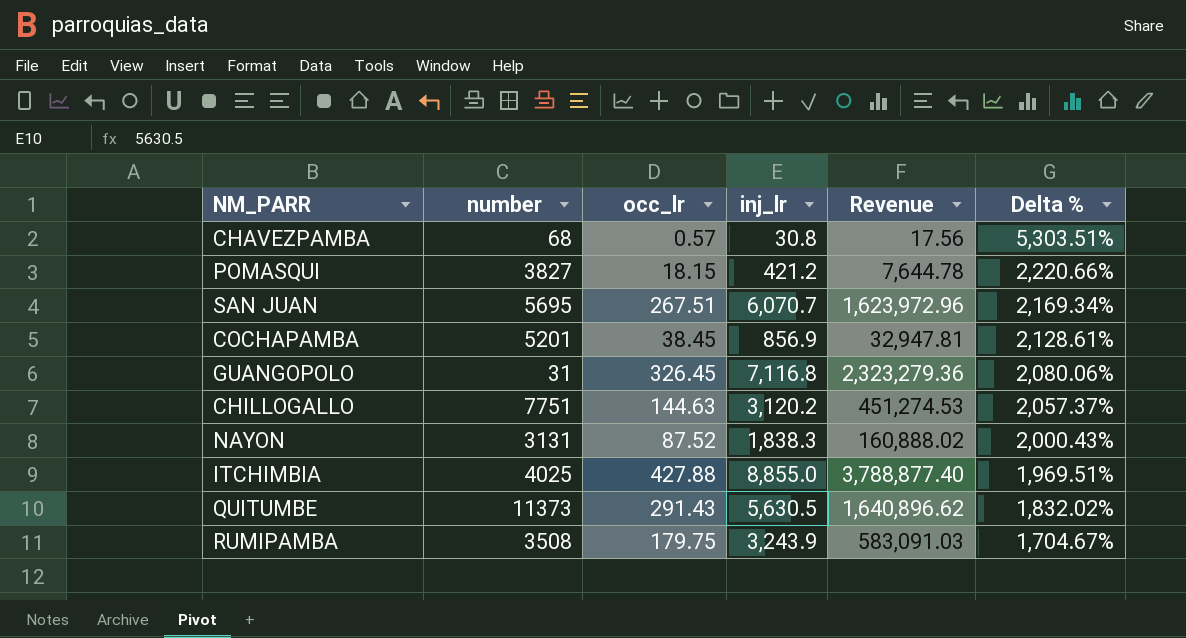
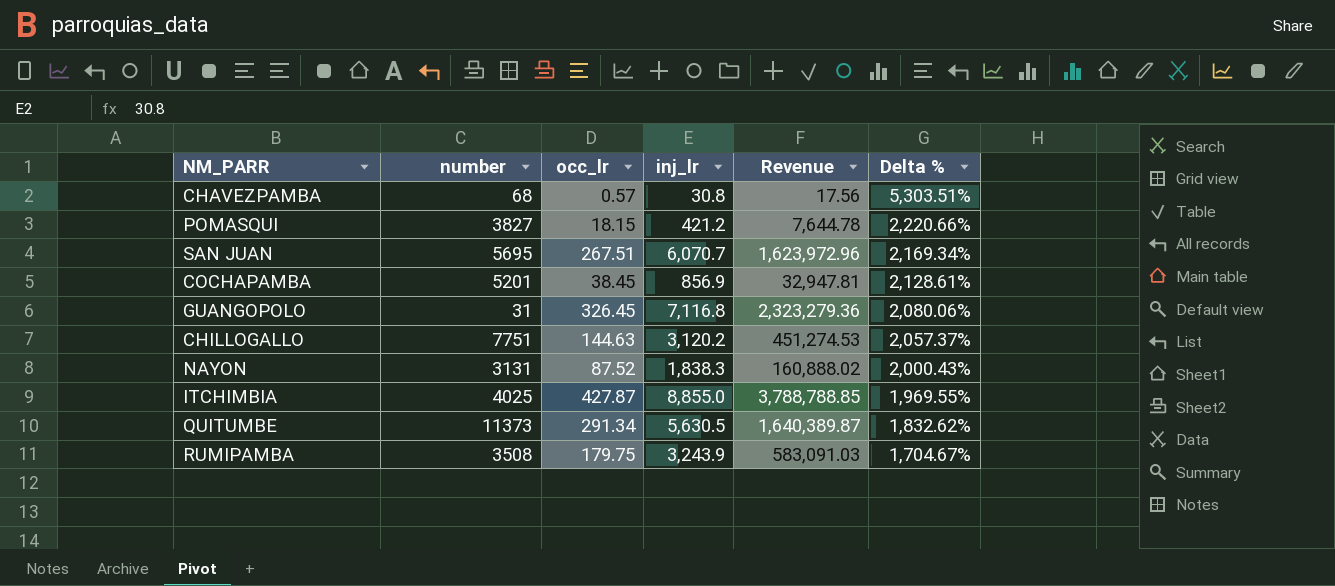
ITCHIMBIA | occ_lr: 427.88 -> 427.87
ITCHIMBIA | Revenue: 3,788,877.40 -> 3,788,788.85
ITCHIMBIA | Delta %: 1,969.51% -> 1,969.55%
QUITUMBE | occ_lr: 291.43 -> 291.34
QUITUMBE | Revenue: 1,640,896.62 -> 1,640,389.87
QUITUMBE | Delta %: 1,832.02% -> 1,832.62%

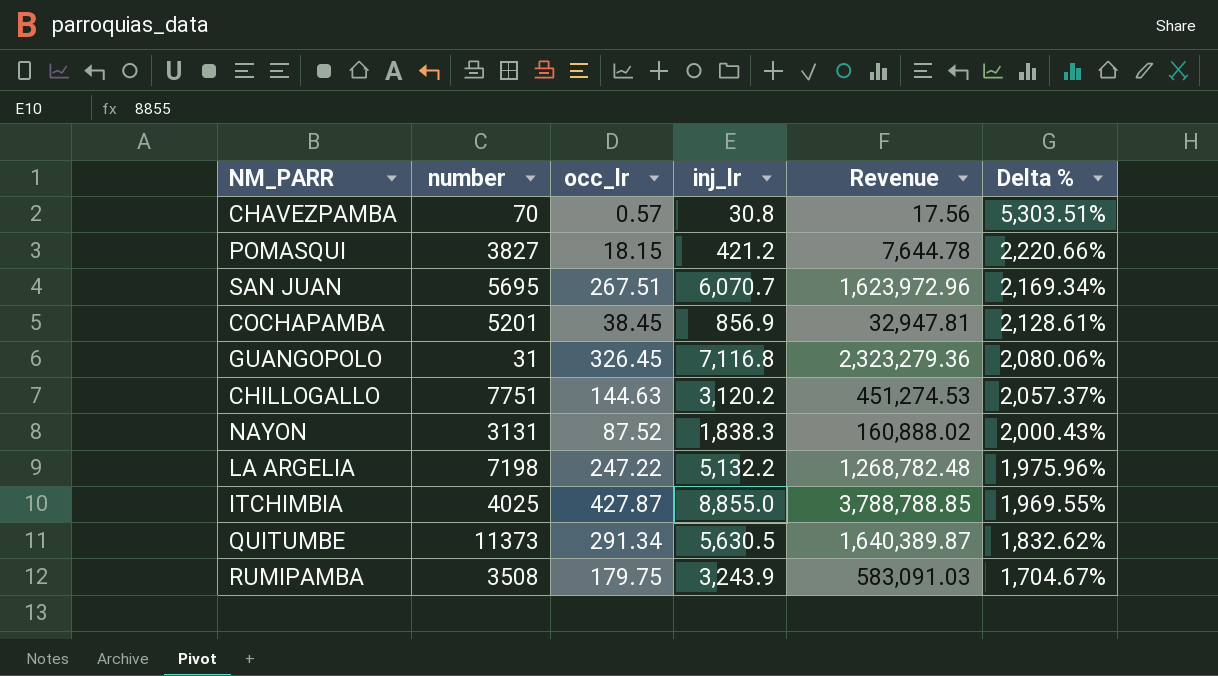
CHAVEZPAMBA | number: 68 -> 70
row LA ARGELIA: none -> 7198 | 247.22 | 5,132.2 | 1,268,782.48 | 1,975.96%

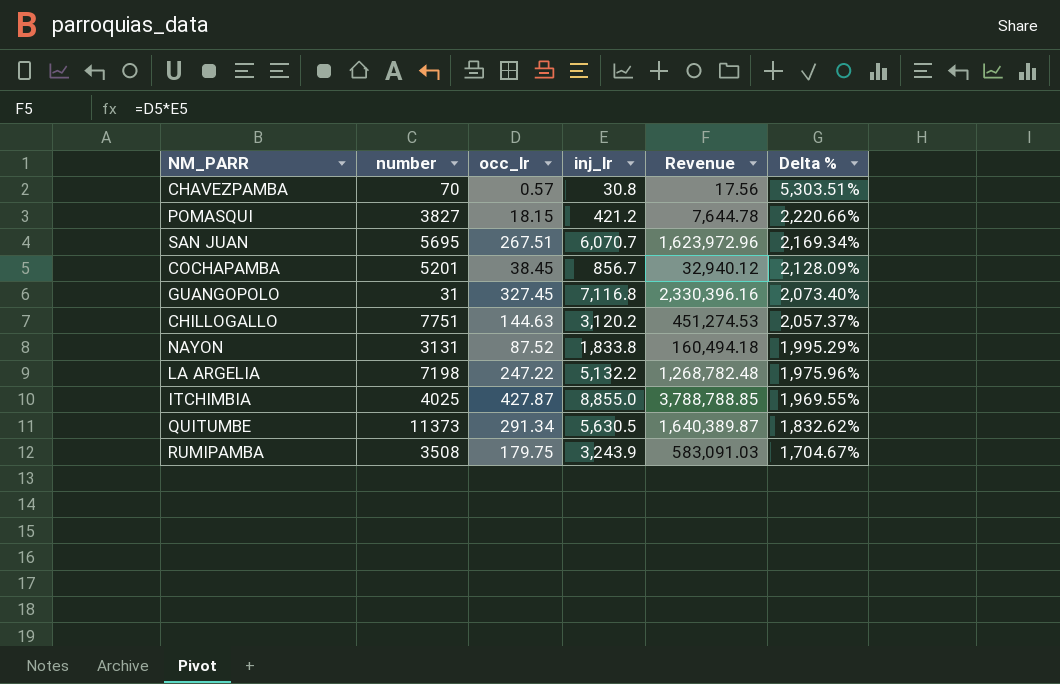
COCHAPAMBA | inj_lr: 856.9 -> 856.7
COCHAPAMBA | Revenue: 32,947.81 -> 32,940.12
COCHAPAMBA | Delta %: 2,128.61% -> 2,128.09%
GUANGOPOLO | occ_lr: 326.45 -> 327.45
GUANGOPOLO | Revenue: 2,323,279.36 -> 2,330,396.16
GUANGOPOLO | Delta %: 2,080.06% -> 2,073.40%
NAYON | inj_lr: 1,838.3 -> 1,833.8
NAYON | Revenue: 160,888.02 -> 160,494.18
NAYON | Delta %: 2,000.43% -> 1,995.29%

